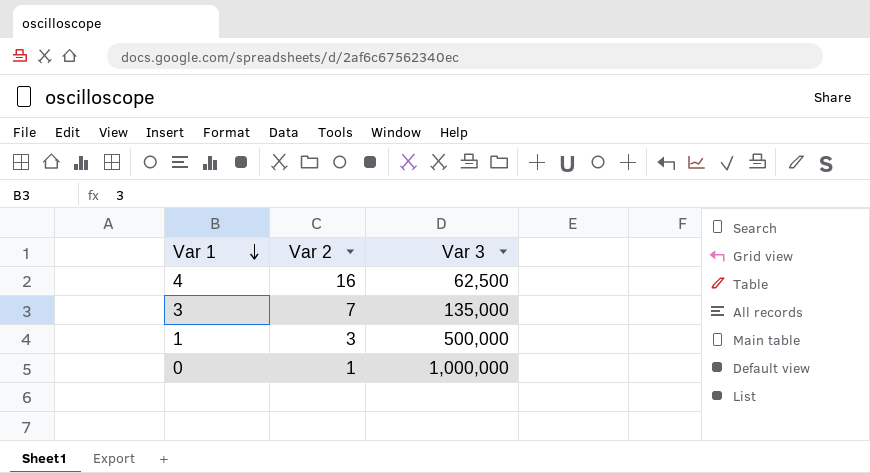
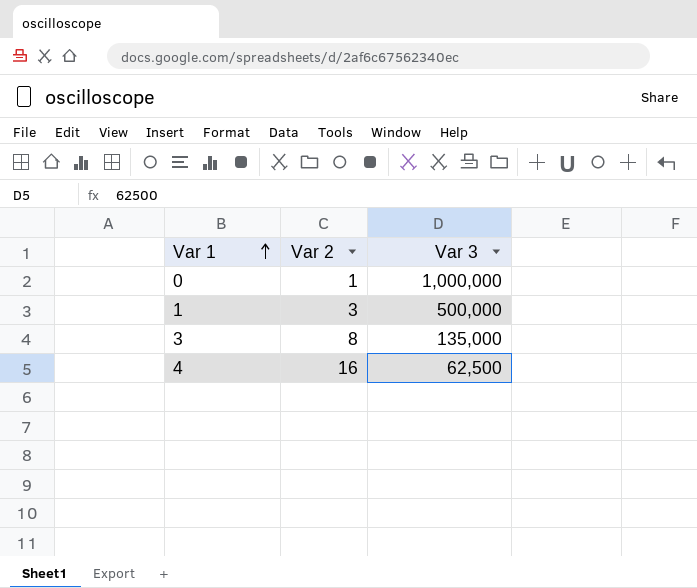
row order: Var 1 descending -> Var 1 ascending
3 | Var 2: 7 -> 8

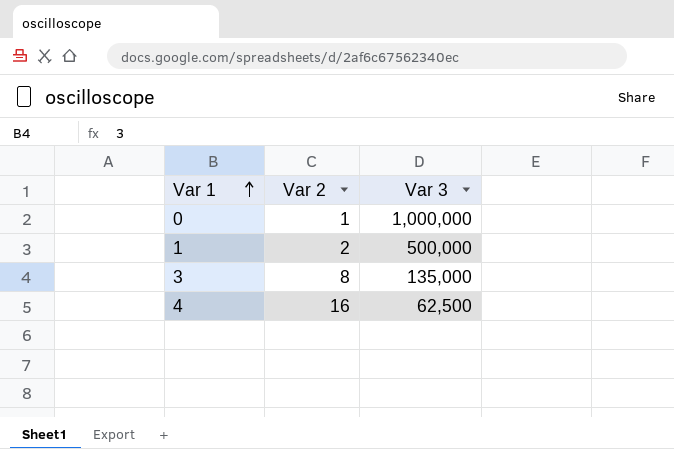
1 | Var 2: 3 -> 2

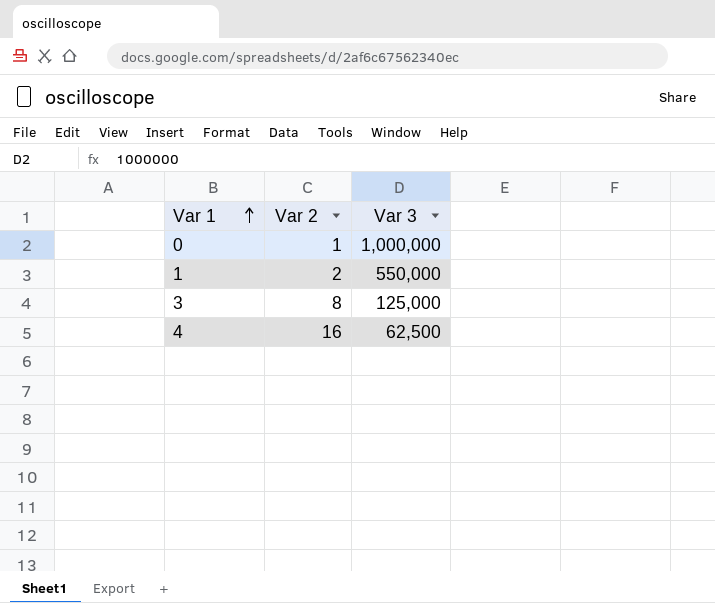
1 | Var 3: 500,000 -> 550,000
3 | Var 3: 135,000 -> 125,000

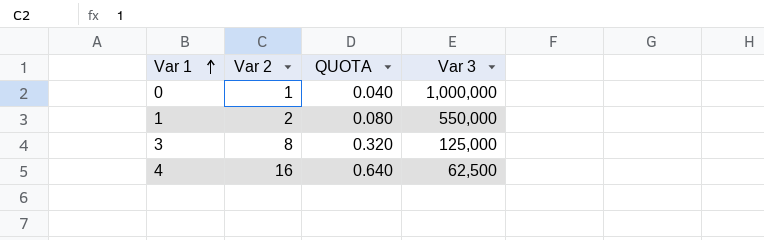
column QUOTA | formula: none -> [Var 2] * 0.04

